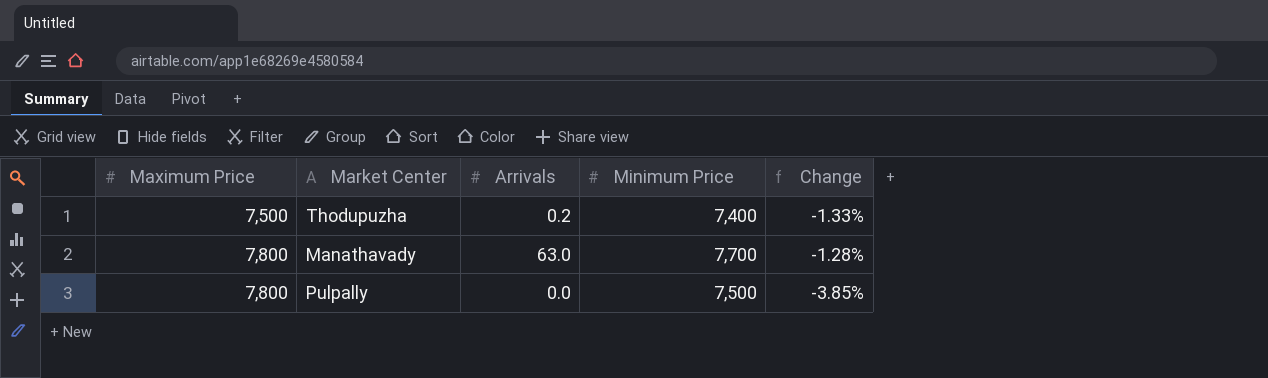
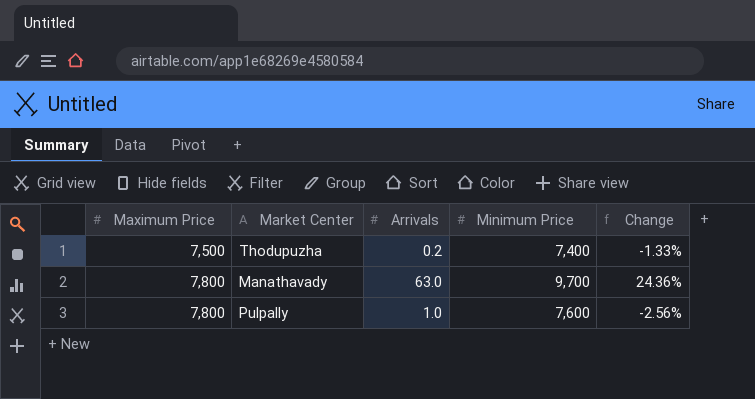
Manathavady | Minimum Price: 7,700 -> 9,700
Manathavady | Change: -1.28% -> 24.36%
Pulpally | Arrivals: 0.0 -> 1.0
Pulpally | Minimum Price: 7,500 -> 7,600
Pulpally | Change: -3.85% -> -2.56%

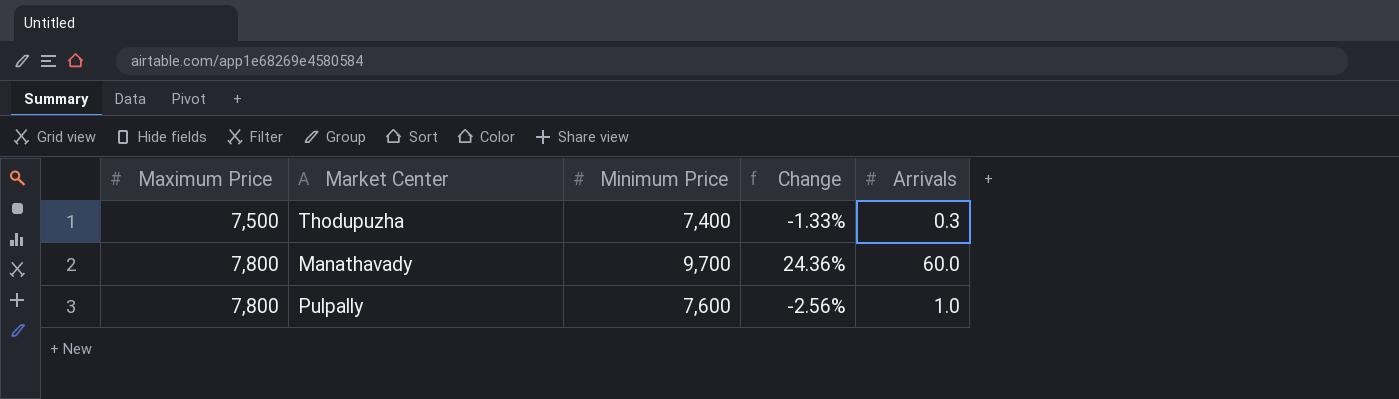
column Arrivals | position: 3 -> 5
Thodupuzha | Arrivals: 0.2 -> 0.3
Manathavady | Arrivals: 63.0 -> 60.0

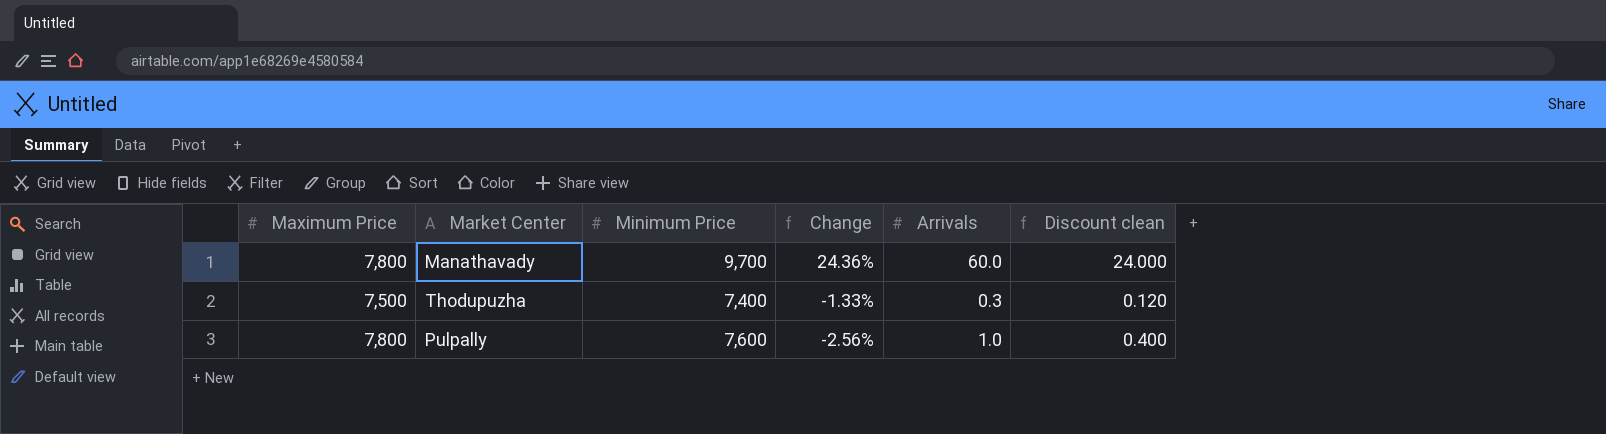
row order: Maximum Price ascending -> Change descending
column Discount clean | formula: none -> [Arrivals] * 0.4

